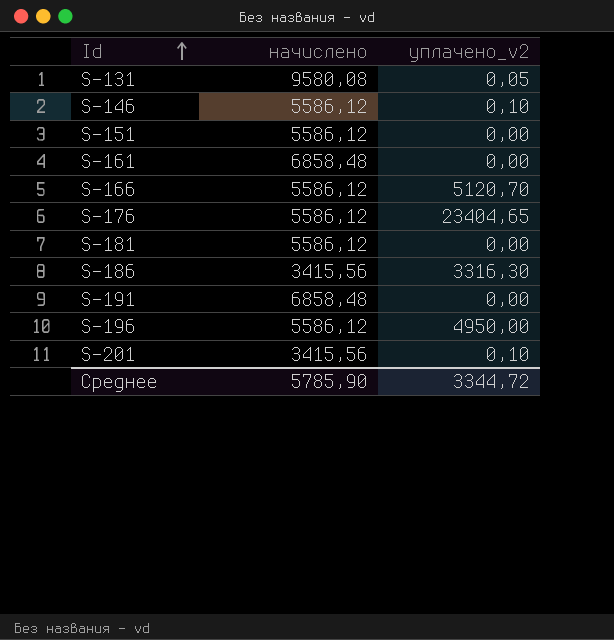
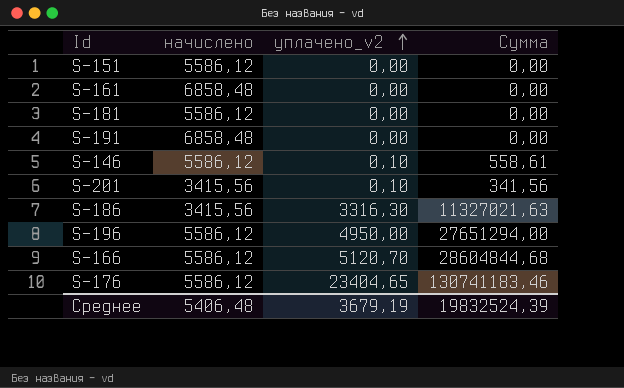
row order: Id ascending -> уплачено_v2 ascending
column Сумма | formula: none -> [начислено] * [уплачено_v2]
row S-131: 9580,08 | 0,05 -> none
Среднее | начислено: 5785,90 -> 5406,48
Среднее | уплачено_v2: 3344,72 -> 3679,19

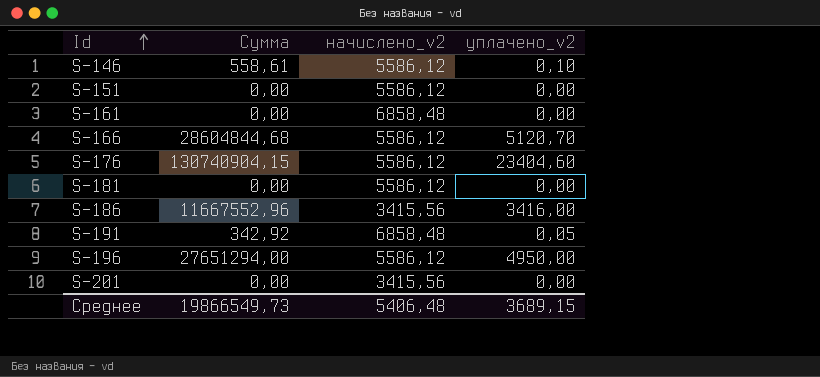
row order: уплачено_v2 ascending -> Id ascending
column Сумма | position: 4 -> 2
column name: начислено -> начислено_v2
S-176 | Сумма: 130741183,46 -> 130740904,15
S-176 | уплачено_v2: 23404,65 -> 23404,60
S-186 | Сумма: 11327021,63 -> 11667552,96
S-186 | уплачено_v2: 3316,30 -> 3416,00
S-191 | Сумма: 0,00 -> 342,92
S-191 | уплачено_v2: 0,00 -> 0,05
S-201 | Сумма: 341,56 -> 0,00
S-201 | уплачено_v2: 0,10 -> 0,00
Среднее | Сумма: 19832524,39 -> 19866549,73
Среднее | уплачено_v2: 3679,19 -> 3689,15

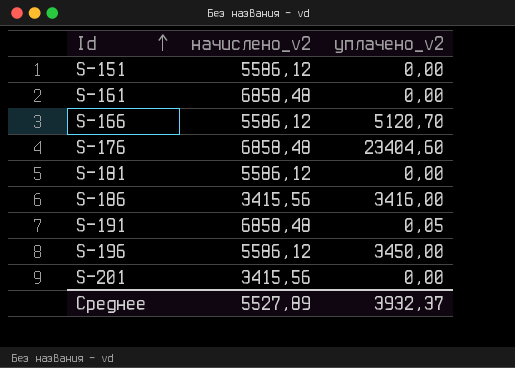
column Сумма | formula: [начислено_v2] * [уплачено_v2] -> none
row S-146: 558,61 | 5586,12 | 0,10 -> none
S-176 | начислено_v2: 5586,12 -> 6858,48
S-196 | уплачено_v2: 4950,00 -> 3450,00
Среднее | начислено_v2: 5406,48 -> 5527,89
Среднее | уплачено_v2: 3689,15 -> 3932,37

